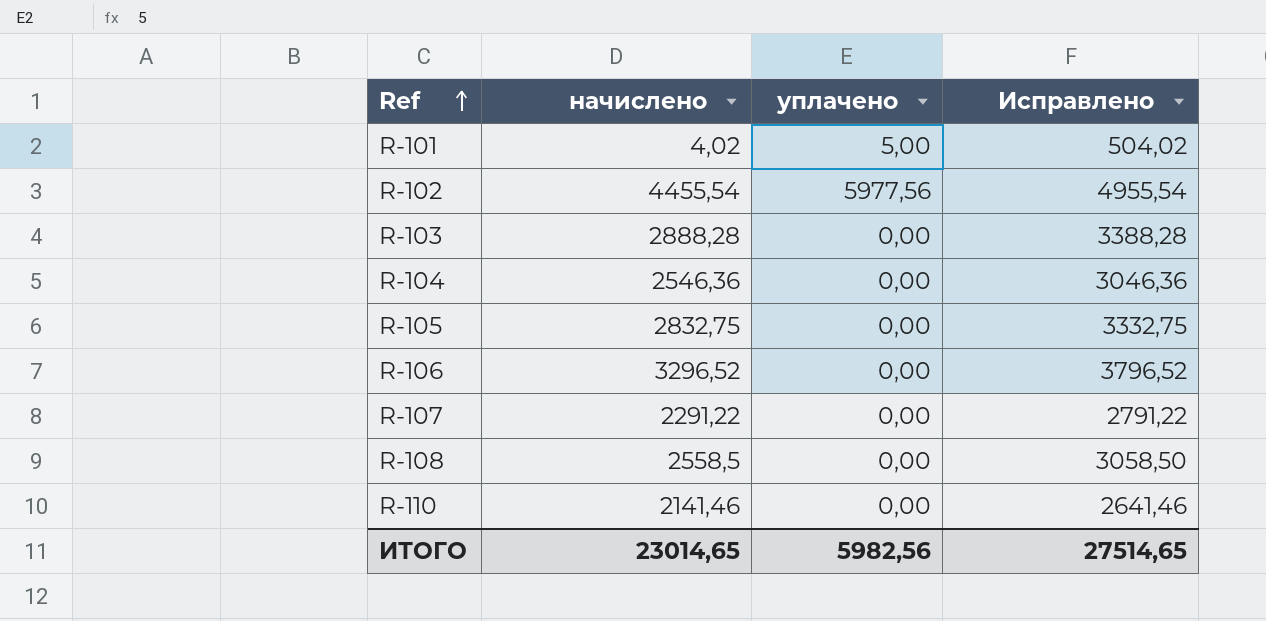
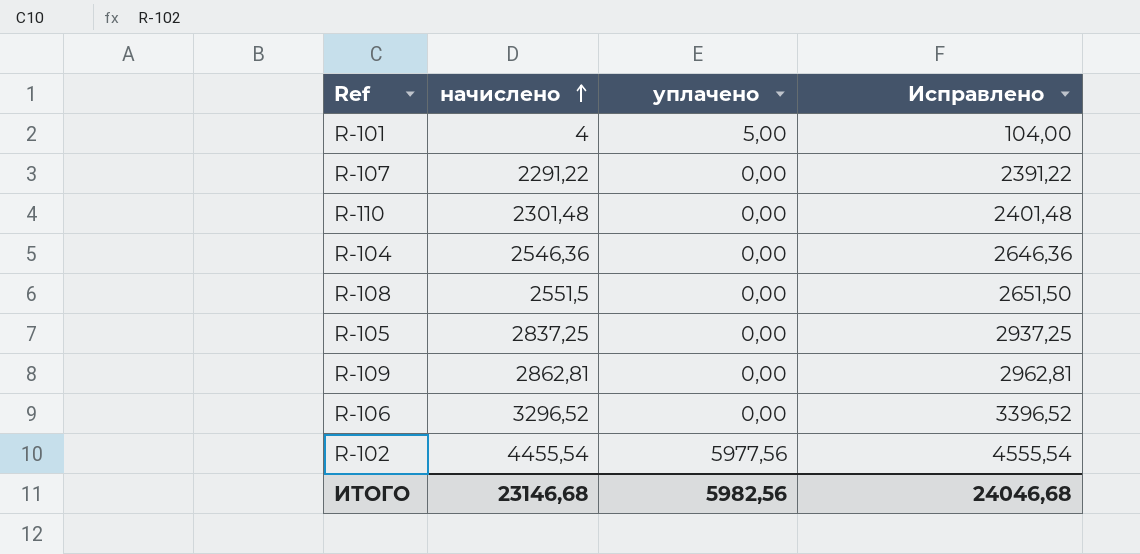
row order: Ref ascending -> начислено ascending
column Исправлено | formula: [начислено] + 500 -> [начислено] + 100
row R-103: 2888,28 | 0,00 | 3388,28 -> none
R-101 | начислено: 4,02 -> 4
R-110 | начислено: 2141,46 -> 2301,48
R-108 | начислено: 2558,5 -> 2551,5
R-105 | начислено: 2832,75 -> 2837,25
row R-109: none -> 2862,81 | 0,00 | 2962,81
ИТОГО | начислено: 23014,65 -> 23146,68
ИТОГО | Исправлено: 27514,65 -> 24046,68

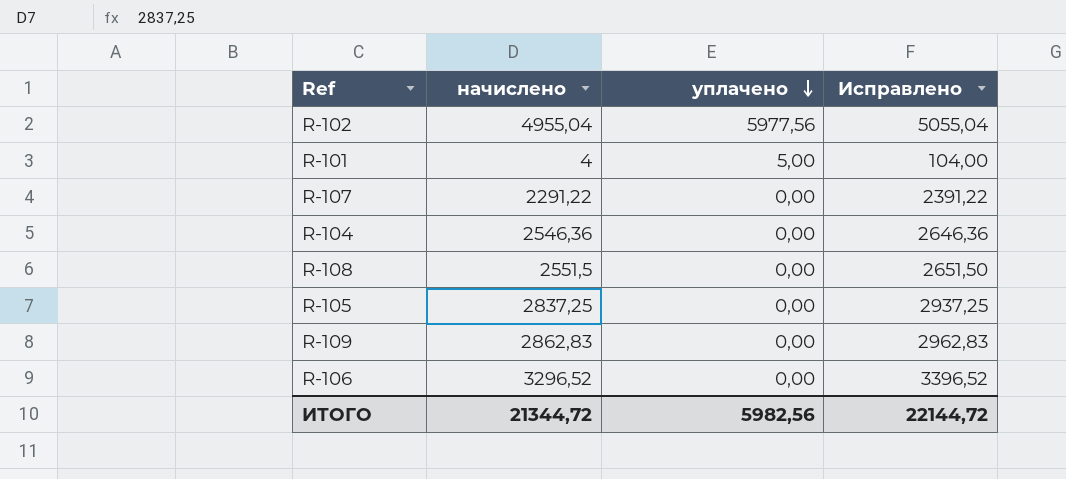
row order: начислено ascending -> уплачено descending
row R-110: 2301,48 | 0,00 | 2401,48 -> none
R-102 | начислено: 4455,54 -> 4955,04
R-102 | Исправлено: 4555,54 -> 5055,04
R-109 | начислено: 2862,81 -> 2862,83
R-109 | Исправлено: 2962,81 -> 2962,83
ИТОГО | начислено: 23146,68 -> 21344,72
ИТОГО | Исправлено: 24046,68 -> 22144,72

